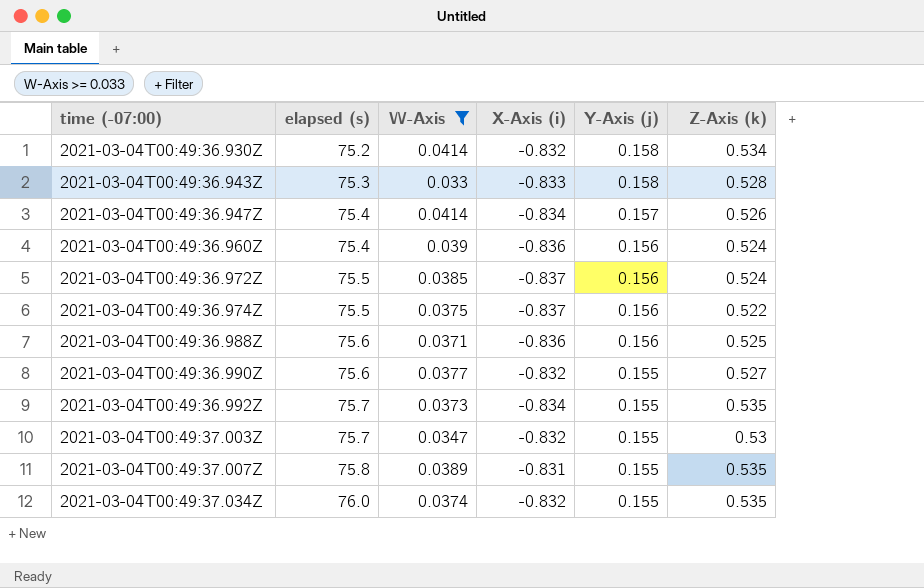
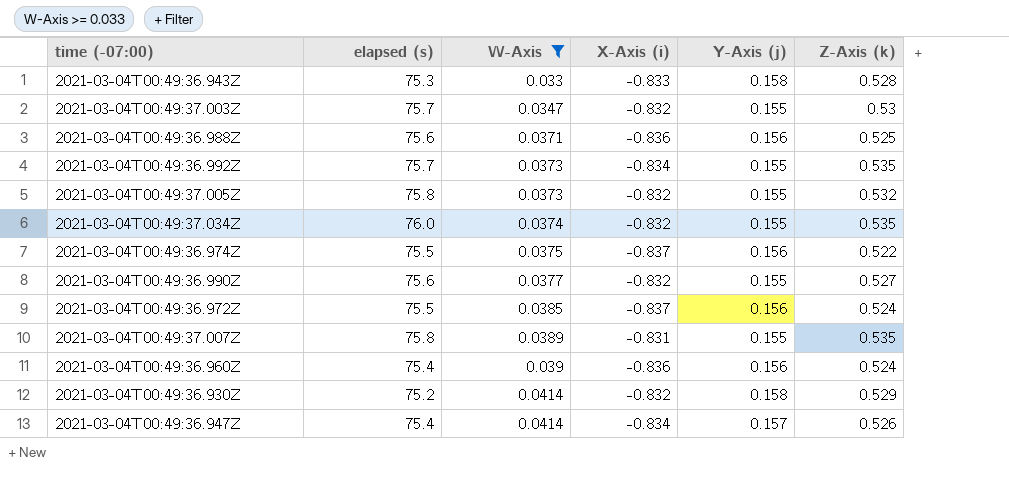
row order: time (-07:00) ascending -> W-Axis ascending
row 2021-03-04T00:49:37.005Z: none -> 75.8 | 0.0373 | -0.832 | 0.155 | 0.532
2021-03-04T00:49:36.930Z | Z-Axis (k): 0.534 -> 0.529

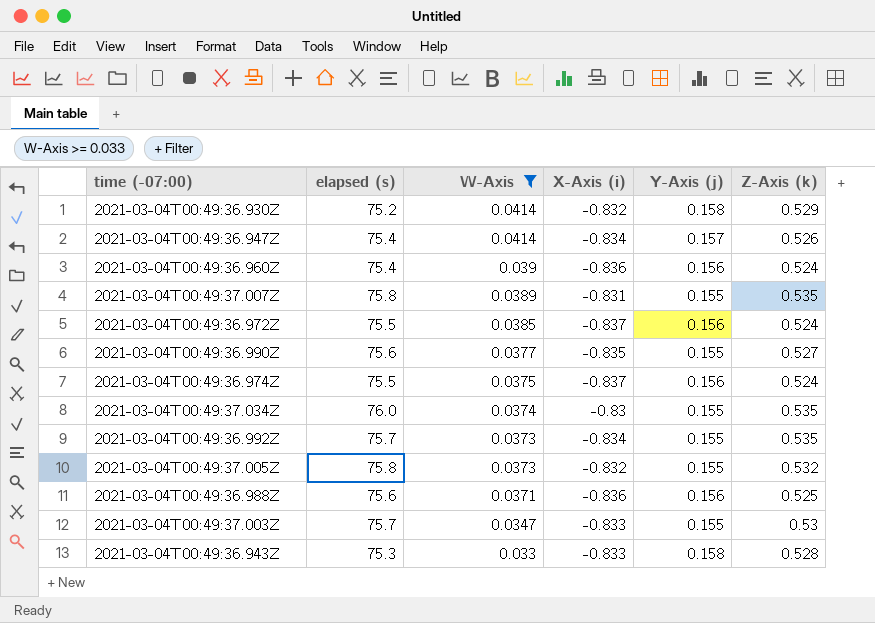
row order: W-Axis ascending -> W-Axis descending
2021-03-04T00:49:36.990Z | X-Axis (i): -0.832 -> -0.835
2021-03-04T00:49:36.974Z | Z-Axis (k): 0.522 -> 0.524
2021-03-04T00:49:37.034Z | X-Axis (i): -0.832 -> -0.83
2021-03-04T00:49:37.003Z | X-Axis (i): -0.832 -> -0.833

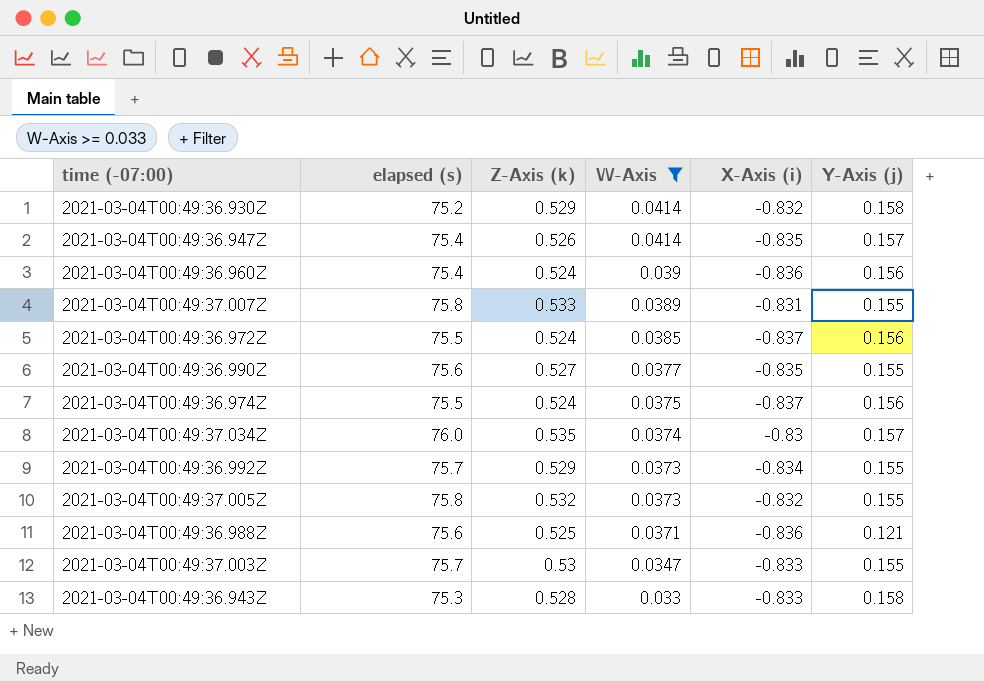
column Z-Axis (k) | position: 6 -> 3
2021-03-04T00:49:36.947Z | X-Axis (i): -0.834 -> -0.835
2021-03-04T00:49:37.007Z | Z-Axis (k): 0.535 -> 0.533
2021-03-04T00:49:37.034Z | Y-Axis (j): 0.155 -> 0.157
2021-03-04T00:49:36.992Z | Z-Axis (k): 0.535 -> 0.529
2021-03-04T00:49:36.988Z | Y-Axis (j): 0.156 -> 0.121

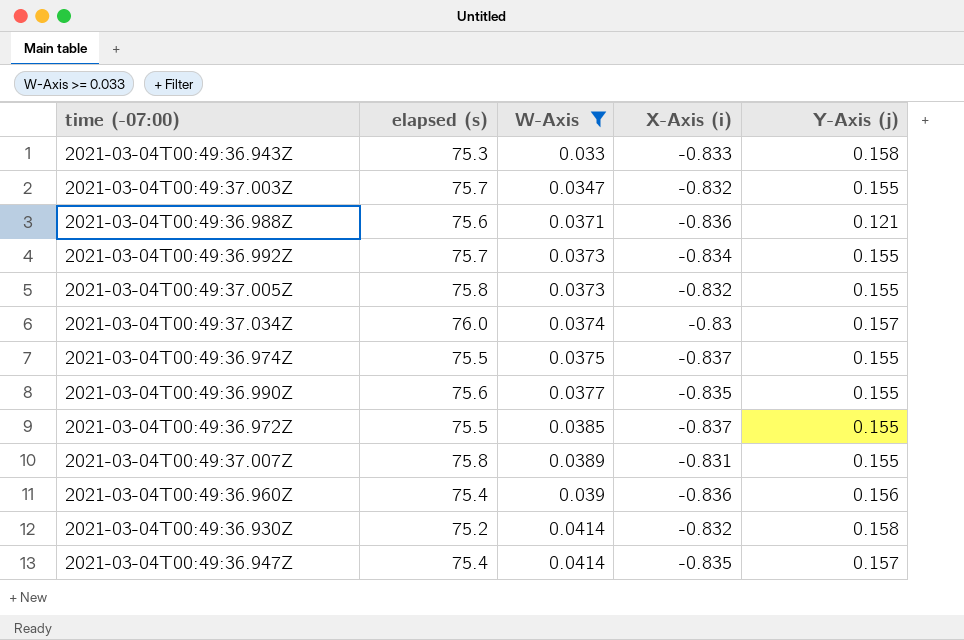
row order: W-Axis descending -> W-Axis ascending
column Z-Axis (k) | position: 3 -> none
2021-03-04T00:49:37.003Z | X-Axis (i): -0.833 -> -0.832
2021-03-04T00:49:36.974Z | Y-Axis (j): 0.156 -> 0.155
2021-03-04T00:49:36.972Z | Y-Axis (j): 0.156 -> 0.155

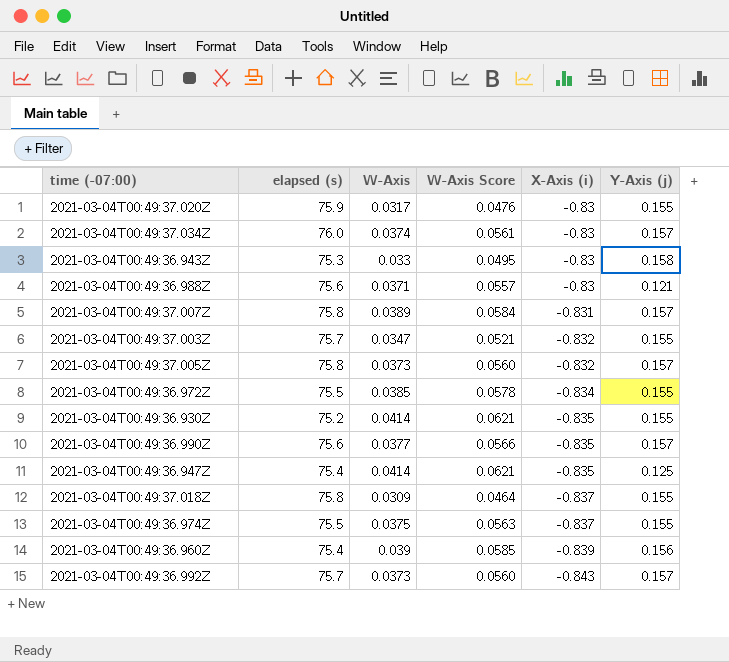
filter: W-Axis >= 0.033 -> none
row order: W-Axis ascending -> X-Axis (i) descending
column W-Axis Score | formula: none -> [W-Axis] * 1.5
2021-03-04T00:49:36.943Z | X-Axis (i): -0.833 -> -0.83
2021-03-04T00:49:36.988Z | X-Axis (i): -0.836 -> -0.83
2021-03-04T00:49:37.007Z | Y-Axis (j): 0.155 -> 0.157
2021-03-04T00:49:37.005Z | Y-Axis (j): 0.155 -> 0.157
2021-03-04T00:49:36.972Z | X-Axis (i): -0.837 -> -0.834
2021-03-04T00:49:36.930Z | X-Axis (i): -0.832 -> -0.835
2021-03-04T00:49:36.930Z | Y-Axis (j): 0.158 -> 0.155
2021-03-04T00:49:36.990Z | Y-Axis (j): 0.155 -> 0.157
2021-03-04T00:49:36.947Z | Y-Axis (j): 0.157 -> 0.125
2021-03-04T00:49:36.960Z | X-Axis (i): -0.836 -> -0.839
2021-03-04T00:49:36.992Z | X-Axis (i): -0.834 -> -0.843
2021-03-04T00:49:36.992Z | Y-Axis (j): 0.155 -> 0.157

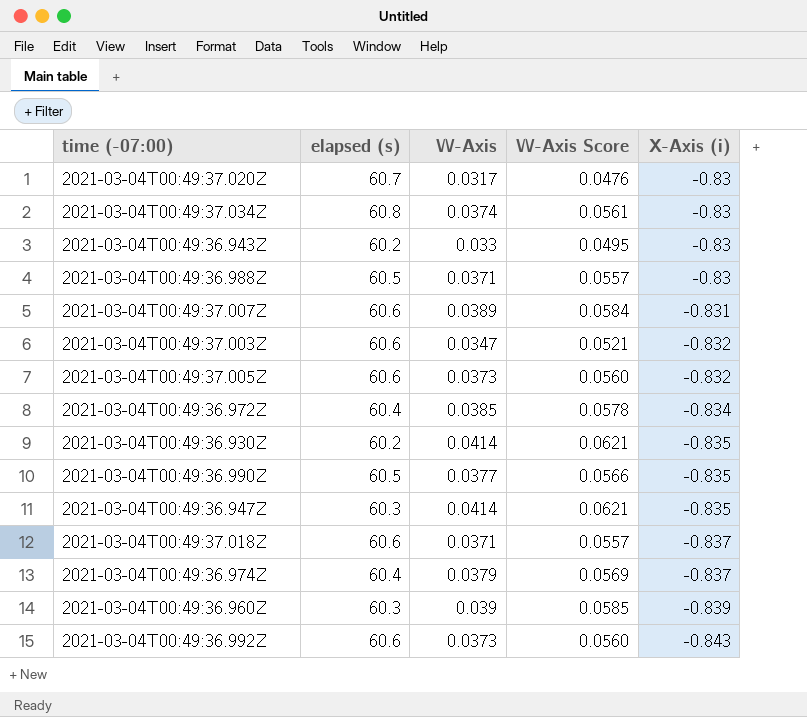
column Y-Axis (j) | position: 6 -> none
2021-03-04T00:49:37.020Z | elapsed (s): 75.9 -> 60.7
2021-03-04T00:49:37.034Z | elapsed (s): 76.0 -> 60.8
2021-03-04T00:49:36.943Z | elapsed (s): 75.3 -> 60.2
2021-03-04T00:49:36.988Z | elapsed (s): 75.6 -> 60.5
2021-03-04T00:49:37.007Z | elapsed (s): 75.8 -> 60.6
2021-03-04T00:49:37.003Z | elapsed (s): 75.7 -> 60.6
2021-03-04T00:49:37.005Z | elapsed (s): 75.8 -> 60.6
2021-03-04T00:49:36.972Z | elapsed (s): 75.5 -> 60.4
2021-03-04T00:49:36.930Z | elapsed (s): 75.2 -> 60.2
2021-03-04T00:49:36.990Z | elapsed (s): 75.6 -> 60.5
2021-03-04T00:49:36.947Z | elapsed (s): 75.4 -> 60.3
2021-03-04T00:49:37.018Z | elapsed (s): 75.8 -> 60.6
2021-03-04T00:49:37.018Z | W-Axis: 0.0309 -> 0.0371
2021-03-04T00:49:37.018Z | W-Axis Score: 0.0464 -> 0.0557
2021-03-04T00:49:36.974Z | elapsed (s): 75.5 -> 60.4
2021-03-04T00:49:36.974Z | W-Axis: 0.0375 -> 0.0379
2021-03-04T00:49:36.974Z | W-Axis Score: 0.0563 -> 0.0569
2021-03-04T00:49:36.960Z | elapsed (s): 75.4 -> 60.3
2021-03-04T00:49:36.992Z | elapsed (s): 75.7 -> 60.6

